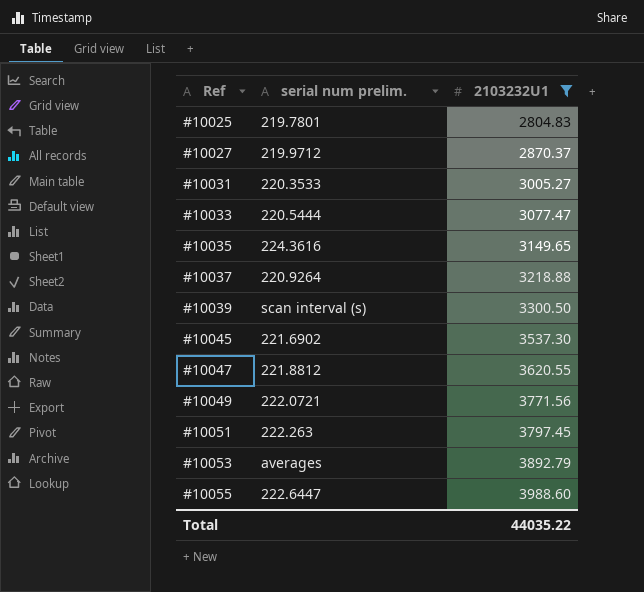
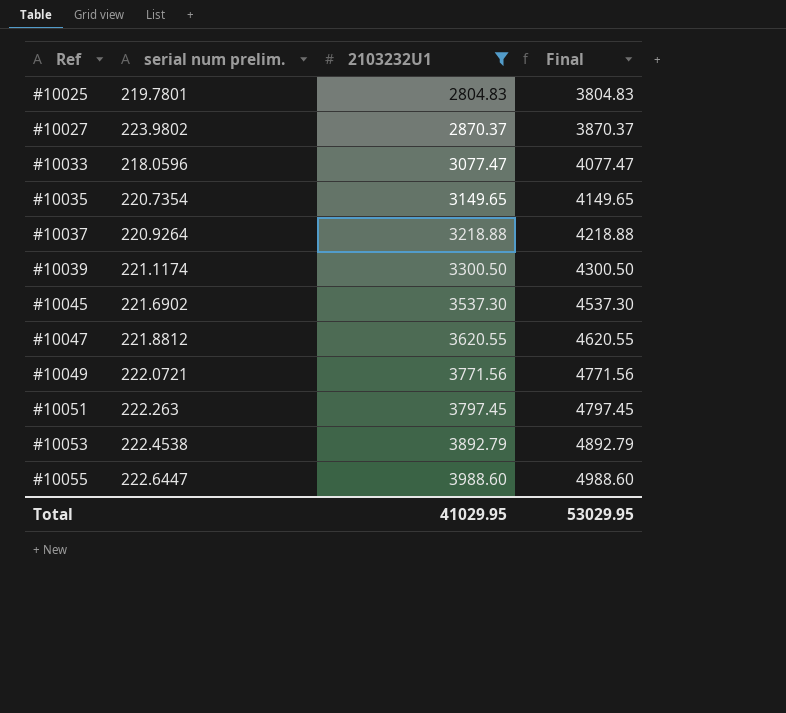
column Final | formula: none -> [2103232U1] + 1000
row #10031: 220.3533 | 3005.27 -> none
#10027 | serial num prelim.: 219.9712 -> 223.9802
#10033 | serial num prelim.: 220.5444 -> 218.0596
#10035 | serial num prelim.: 224.3616 -> 220.7354
#10039 | serial num prelim.: scan interval (s) -> 221.1174
#10053 | serial num prelim.: averages -> 222.4538
Total | 2103232U1: 44035.22 -> 41029.95

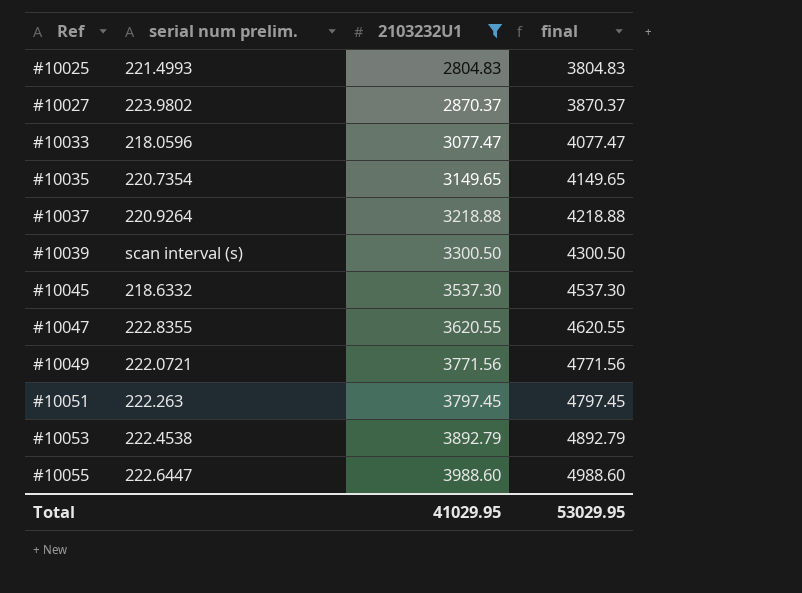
column name: Final -> final
#10025 | serial num prelim.: 219.7801 -> 221.4993
#10039 | serial num prelim.: 221.1174 -> scan interval (s)
#10045 | serial num prelim.: 221.6902 -> 218.6332
#10047 | serial num prelim.: 221.8812 -> 222.8355

